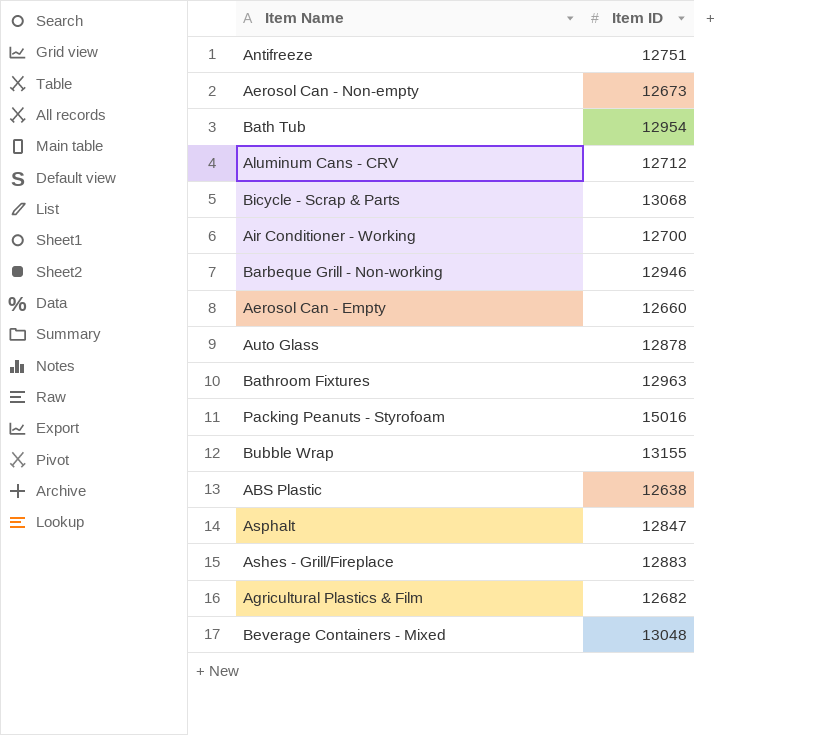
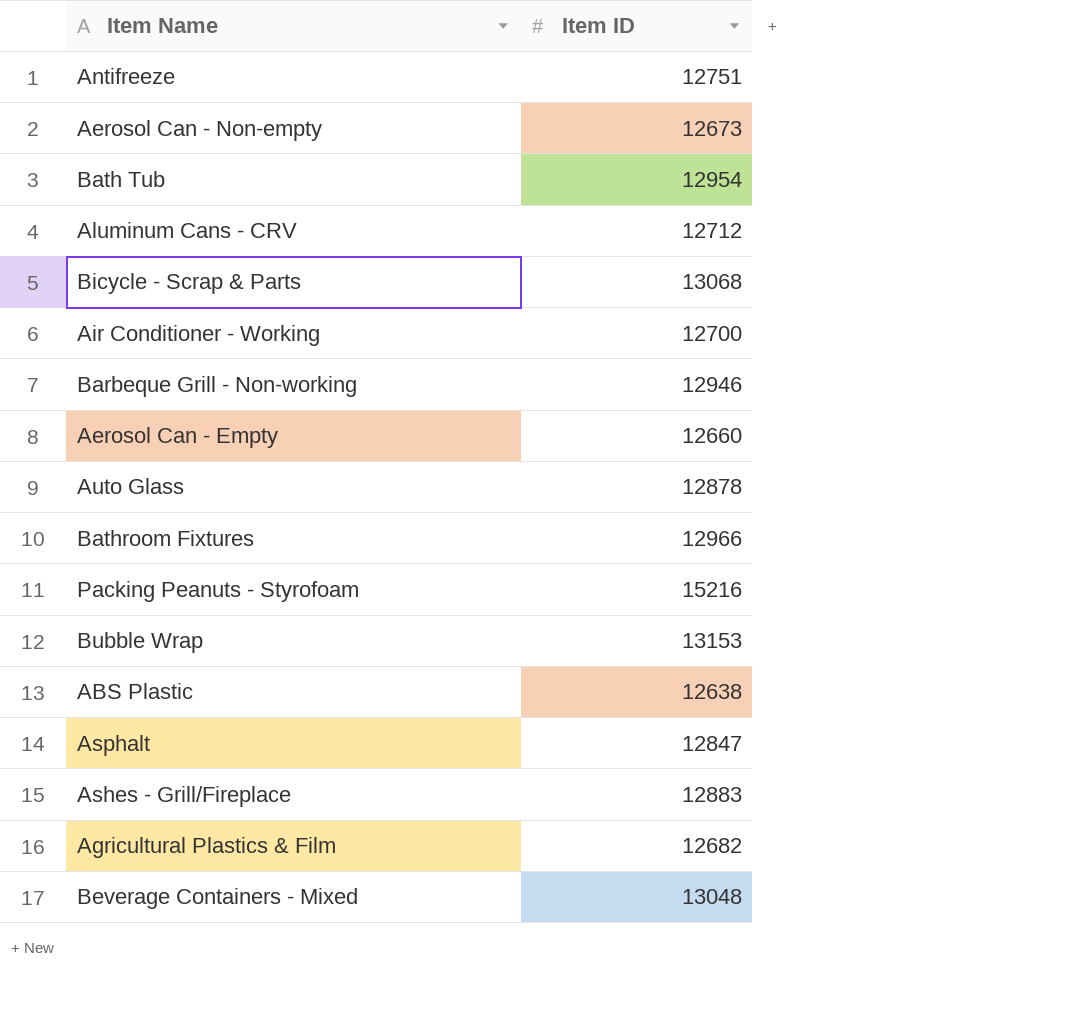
Bathroom Fixtures | Item ID: 12963 -> 12966
Packing Peanuts - Styrofoam | Item ID: 15016 -> 15216
Bubble Wrap | Item ID: 13155 -> 13153

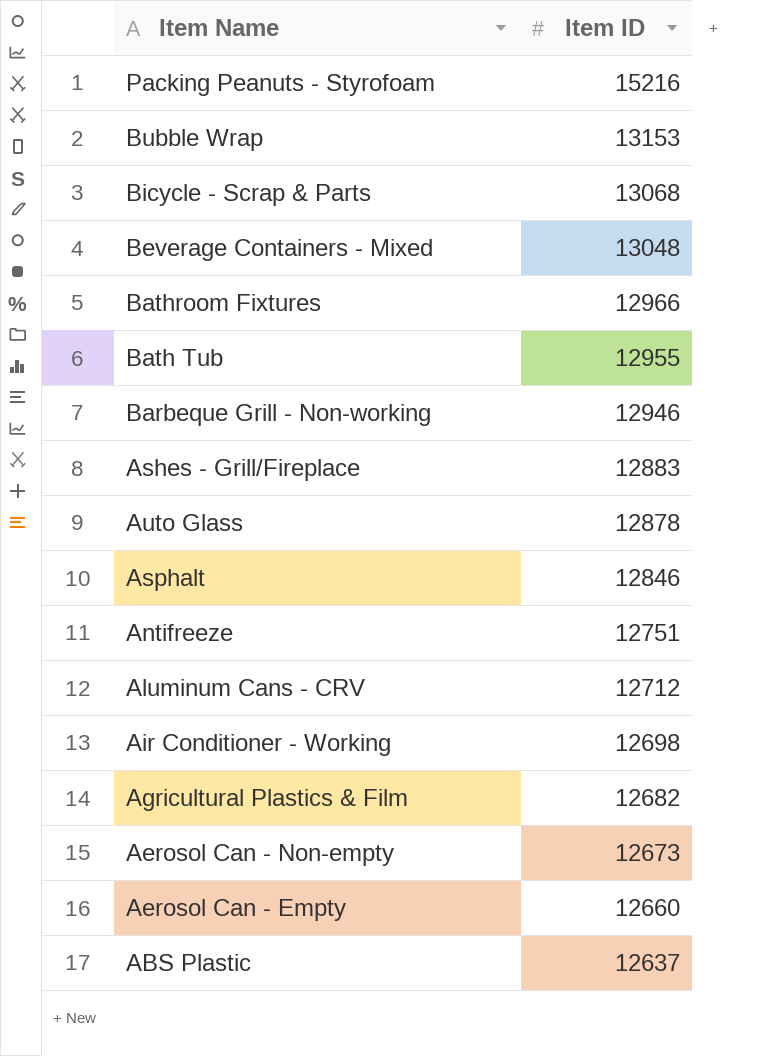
row order: none -> Item ID descending
Bath Tub | Item ID: 12954 -> 12955
Asphalt | Item ID: 12847 -> 12846
Air Conditioner - Working | Item ID: 12700 -> 12698
ABS Plastic | Item ID: 12638 -> 12637

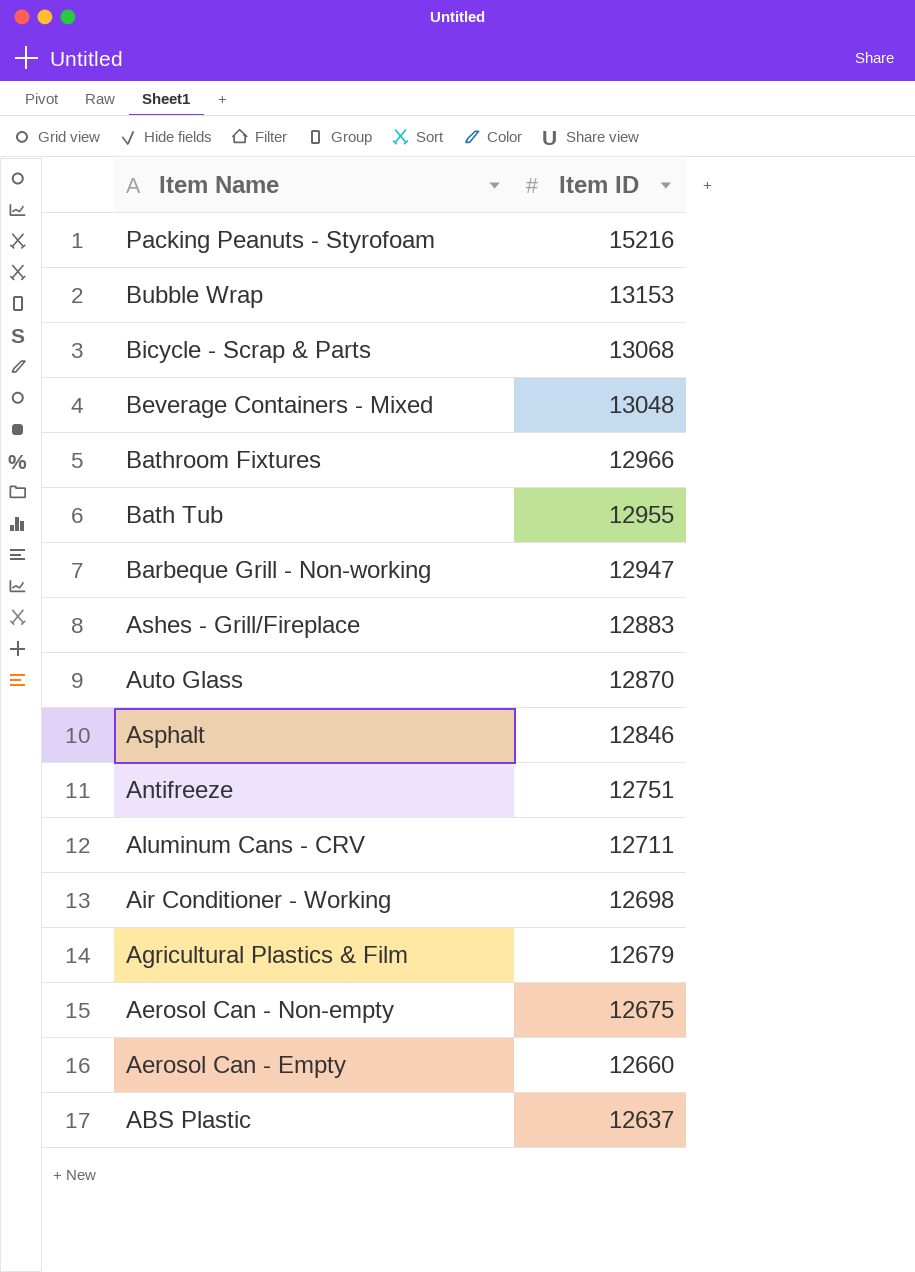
Barbeque Grill - Non-working | Item ID: 12946 -> 12947
Auto Glass | Item ID: 12878 -> 12870
Aluminum Cans - CRV | Item ID: 12712 -> 12711
Agricultural Plastics & Film | Item ID: 12682 -> 12679
Aerosol Can - Non-empty | Item ID: 12673 -> 12675

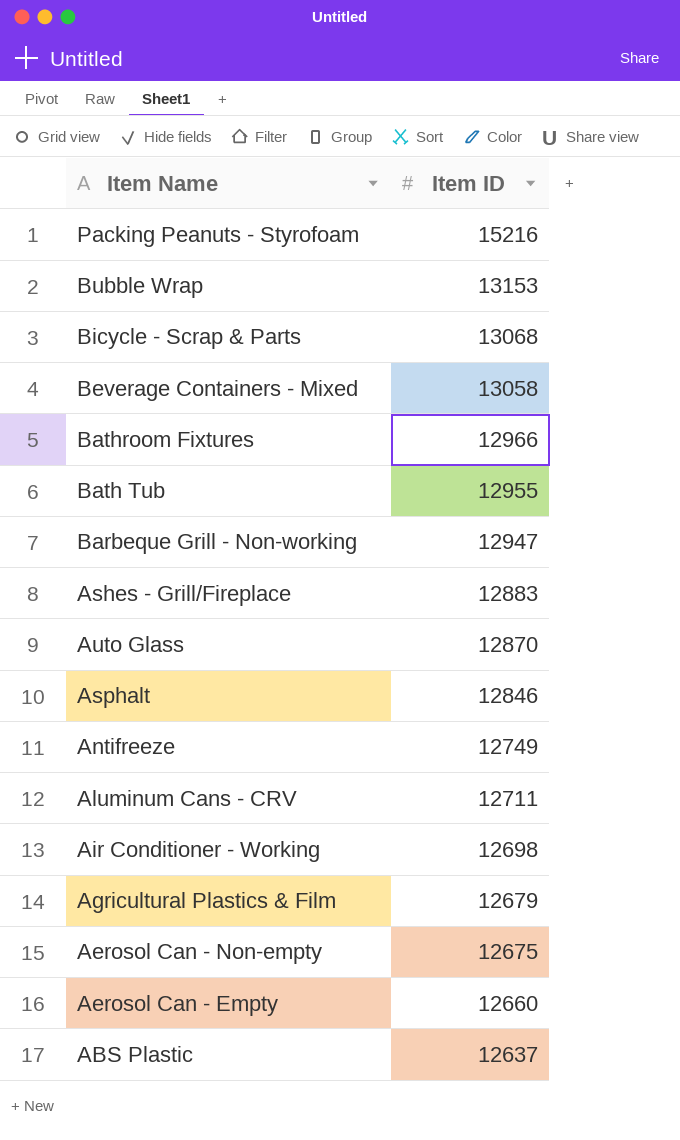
Beverage Containers - Mixed | Item ID: 13048 -> 13058
Antifreeze | Item ID: 12751 -> 12749

